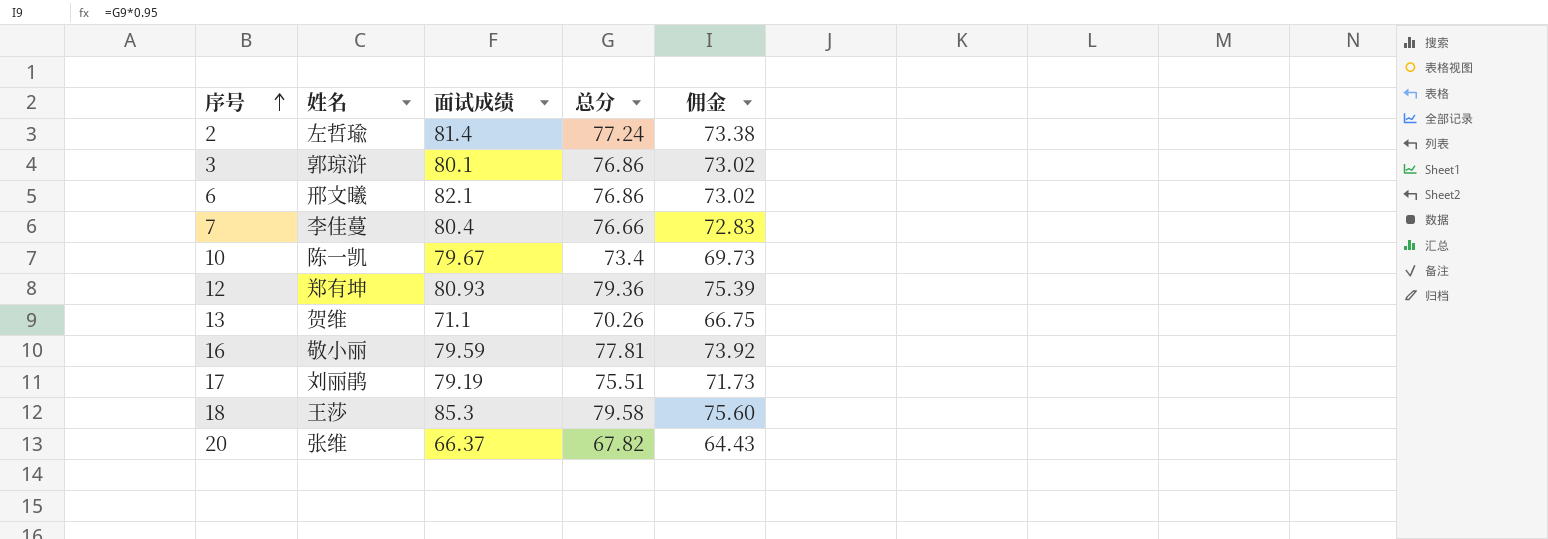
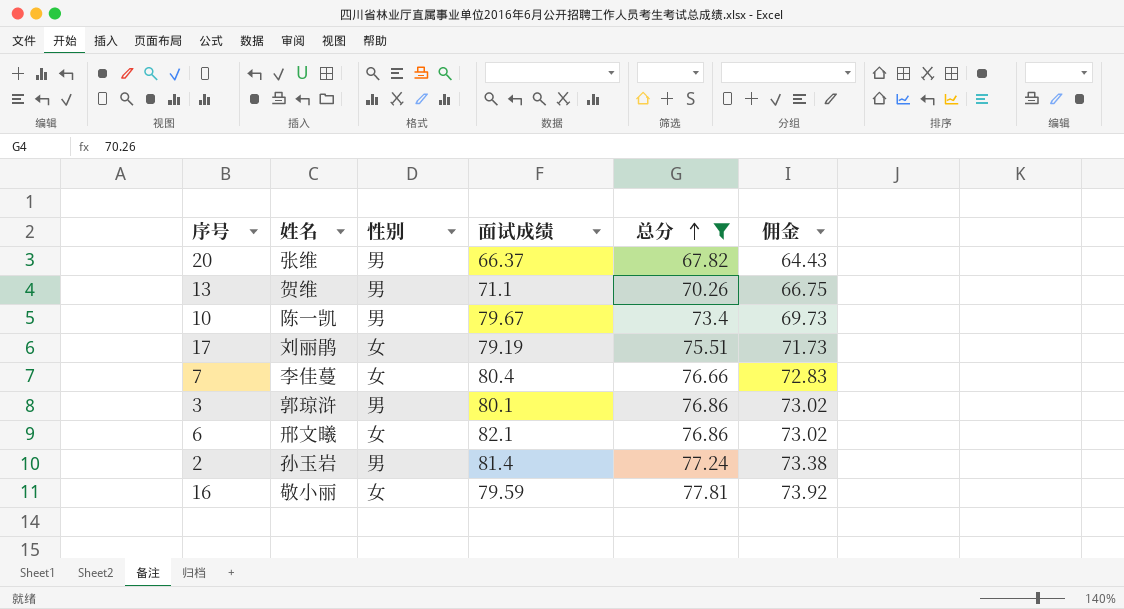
filter: none -> 总分 <= 77.81
row order: 序号 ascending -> 总分 ascending
column 性别 | position: none -> 3
2 | 姓名: 左哲瑜 -> 孙玉岩

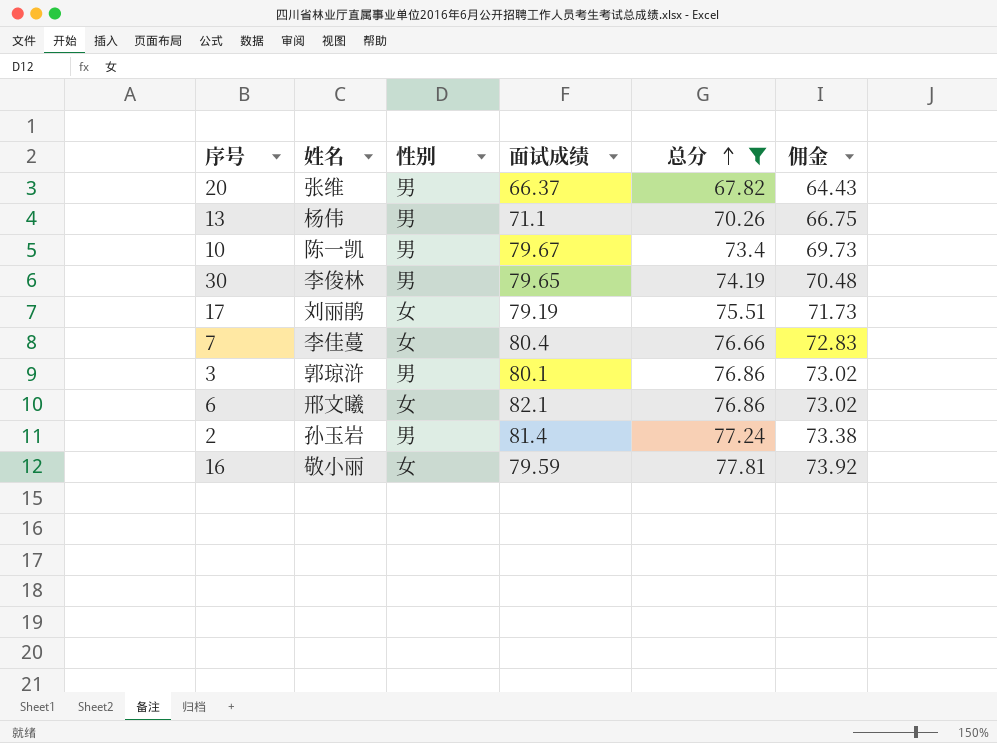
13 | 姓名: 贺维 -> 杨伟
row 30: none -> 李俊林 | 男 | 79.65 | 74.19 | 70.48

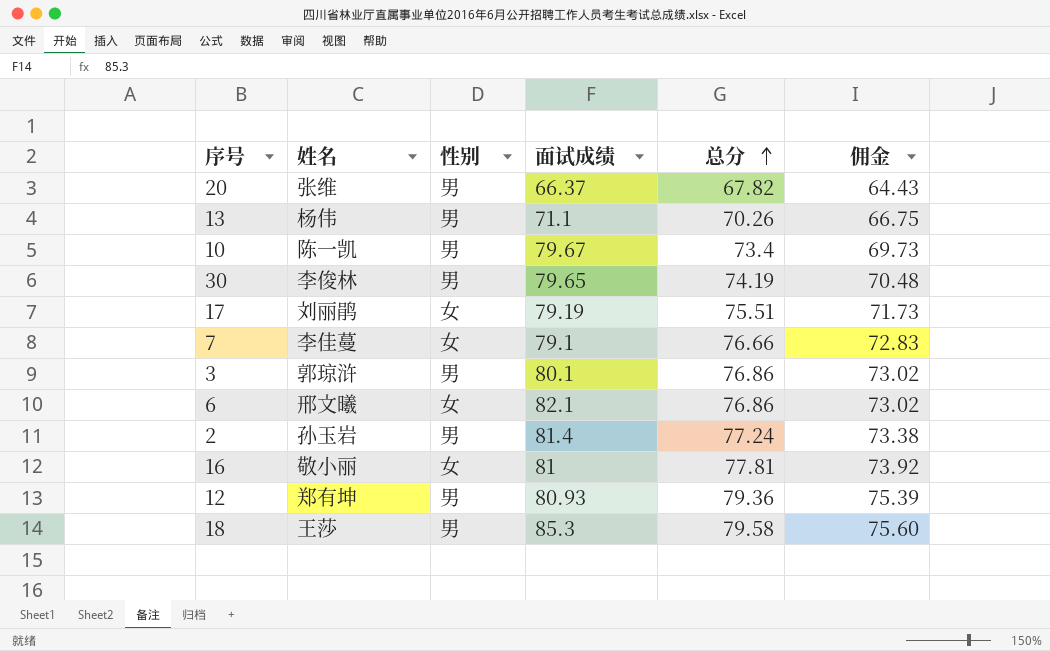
filter: 总分 <= 77.81 -> none
7 | 面试成绩: 80.4 -> 79.1
16 | 面试成绩: 79.59 -> 81

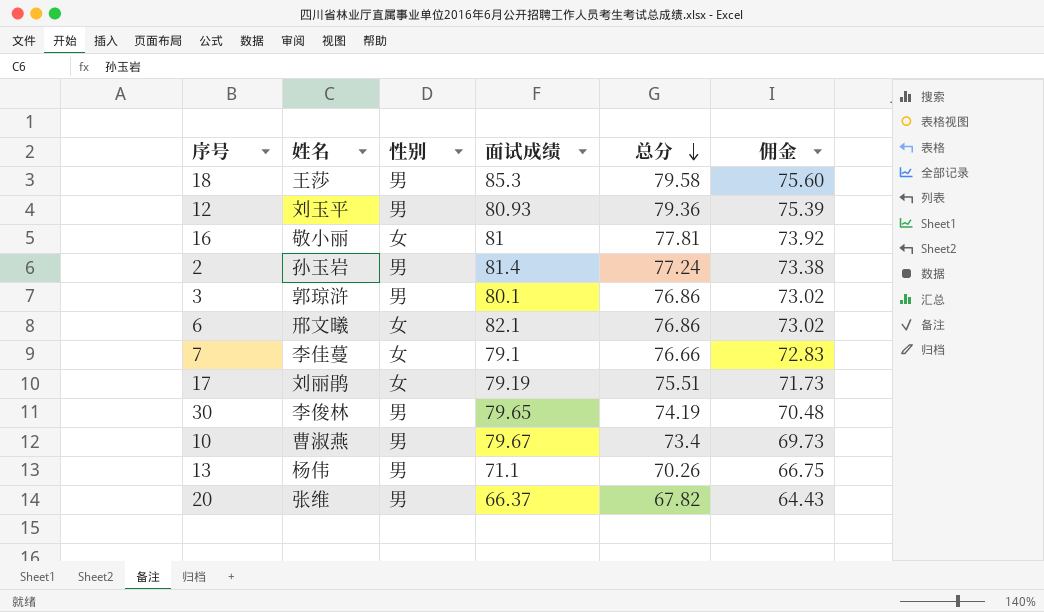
row order: 总分 ascending -> 总分 descending
12 | 姓名: 郑有坤 -> 刘玉平
10 | 姓名: 陈一凯 -> 曹淑燕

